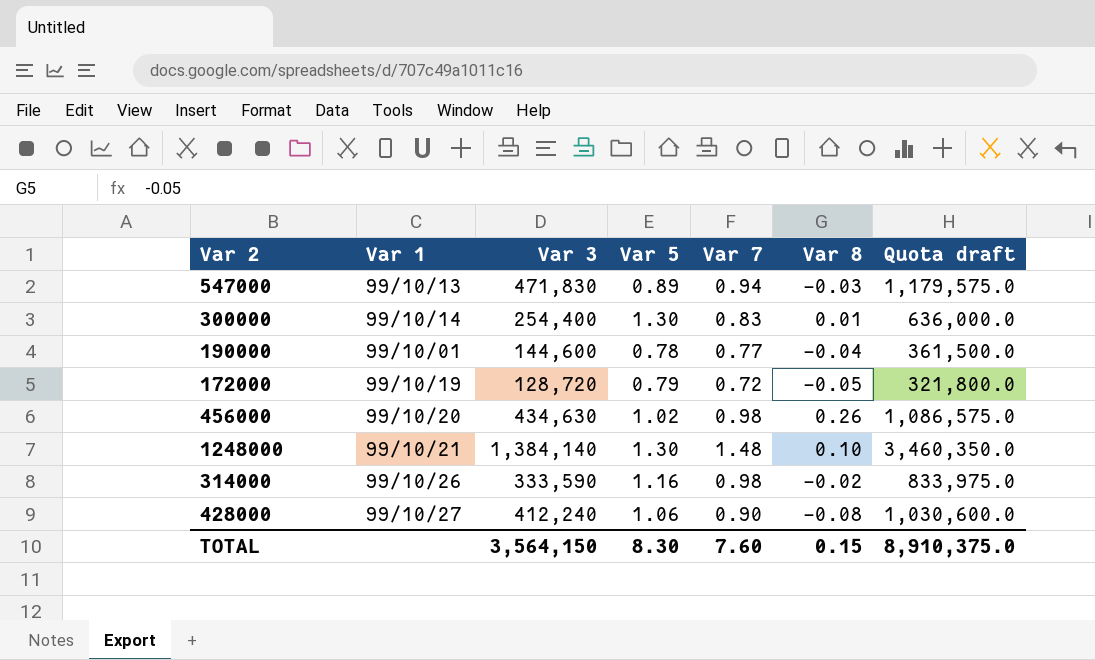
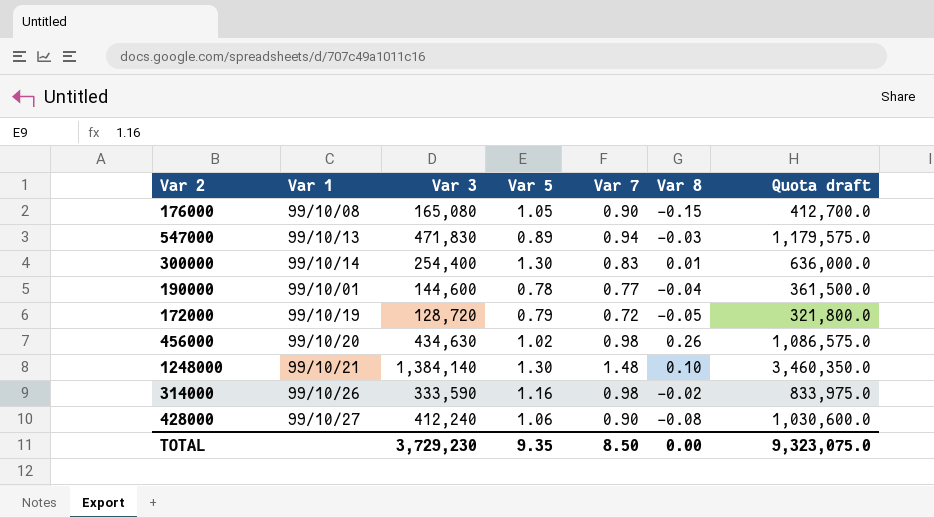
row 176000: none -> 99/10/08 | 165,080 | 1.05 | 0.90 | -0.15 | 412,700.0
TOTAL | Var 3: 3,564,150 -> 3,729,230
TOTAL | Var 5: 8.30 -> 9.35
TOTAL | Var 7: 7.60 -> 8.50
TOTAL | Var 8: 0.15 -> 0.00
TOTAL | Quota draft: 8,910,375.0 -> 9,323,075.0

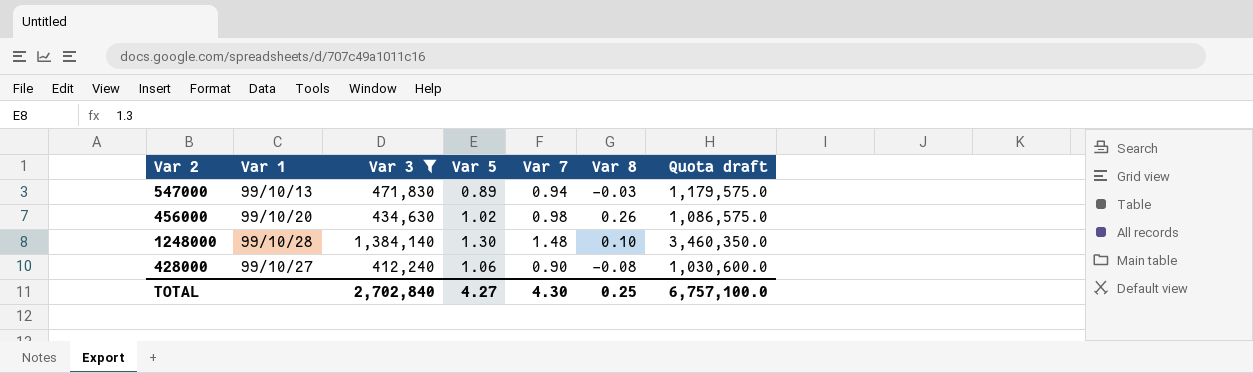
filter: none -> Var 3 >= 412,240
1248000 | Var 1: 99/10/21 -> 99/10/28
TOTAL | Var 3: 3,729,230 -> 2,702,840
TOTAL | Var 5: 9.35 -> 4.27
TOTAL | Var 7: 8.50 -> 4.30
TOTAL | Var 8: 0.00 -> 0.25
TOTAL | Quota draft: 9,323,075.0 -> 6,757,100.0

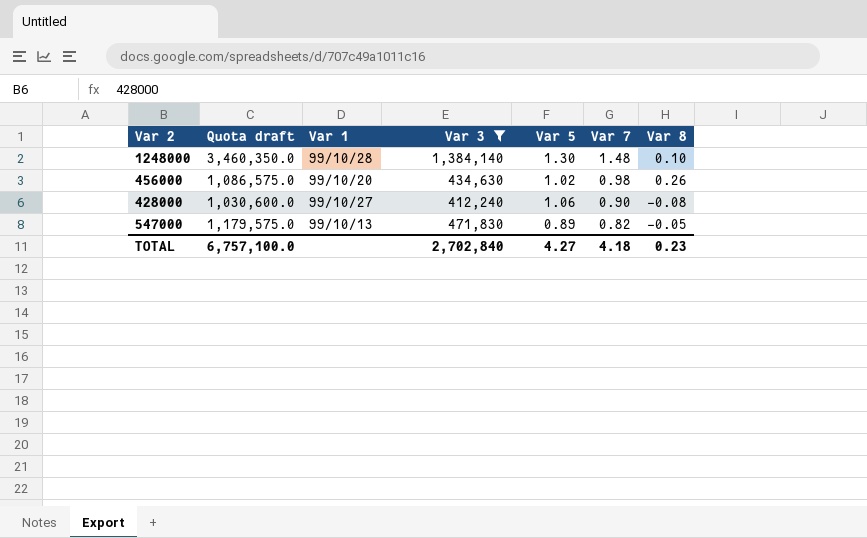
row order: none -> Var 7 descending
column Quota draft | position: 7 -> 2
547000 | Var 7: 0.94 -> 0.82
547000 | Var 8: -0.03 -> -0.05
TOTAL | Var 7: 4.30 -> 4.18
TOTAL | Var 8: 0.25 -> 0.23

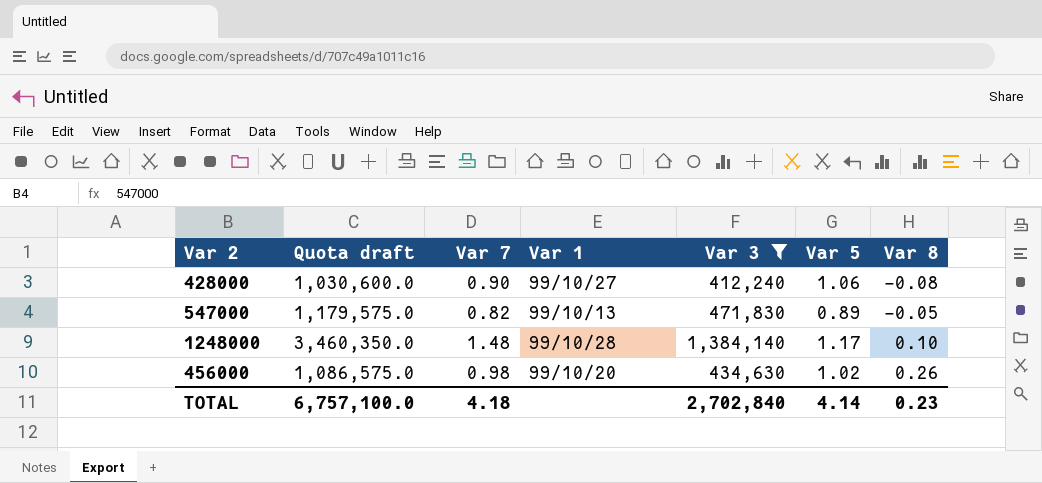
row order: Var 7 descending -> Var 8 ascending
column Var 7 | position: 6 -> 3
1248000 | Var 5: 1.30 -> 1.17
TOTAL | Var 5: 4.27 -> 4.14

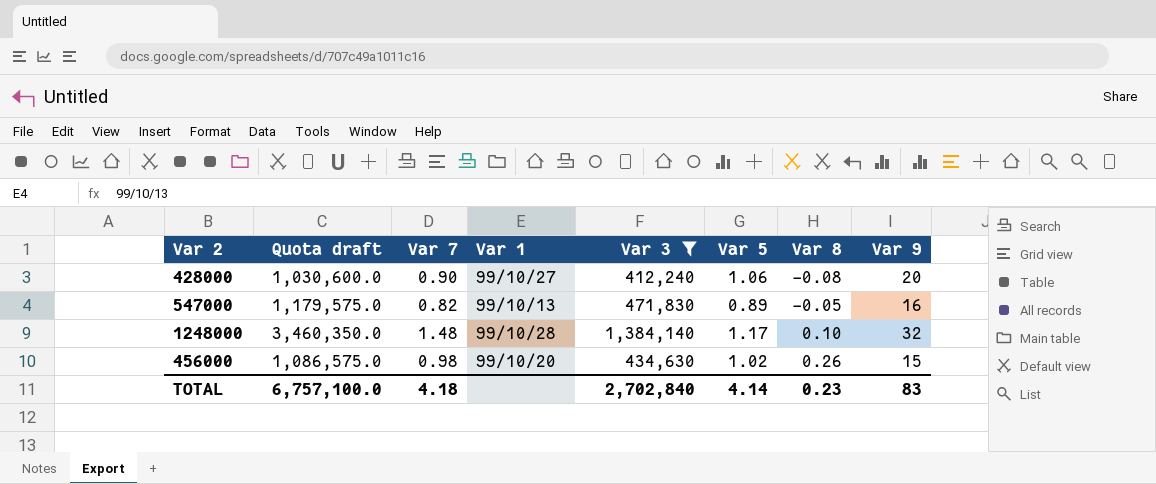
column Var 9 | position: none -> 8

